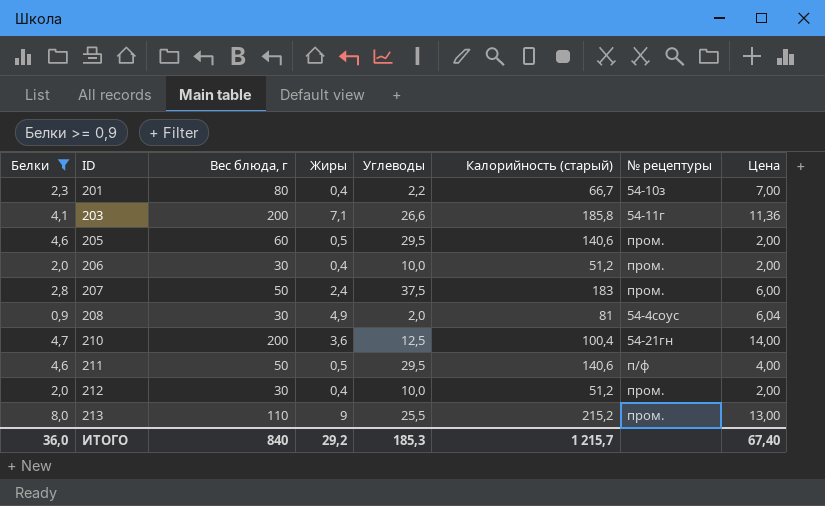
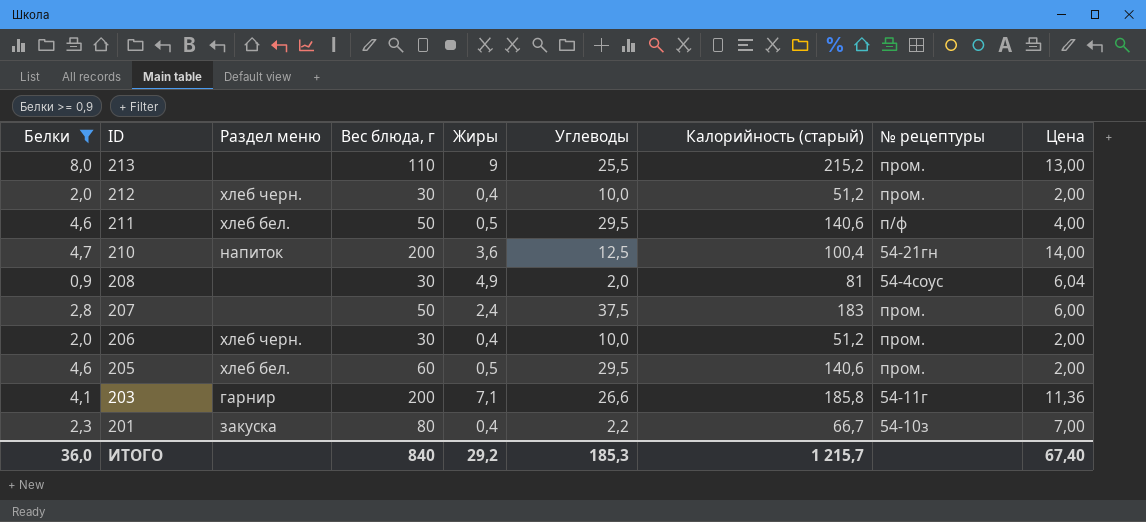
row order: ID ascending -> ID descending
column Раздел меню | position: none -> 3

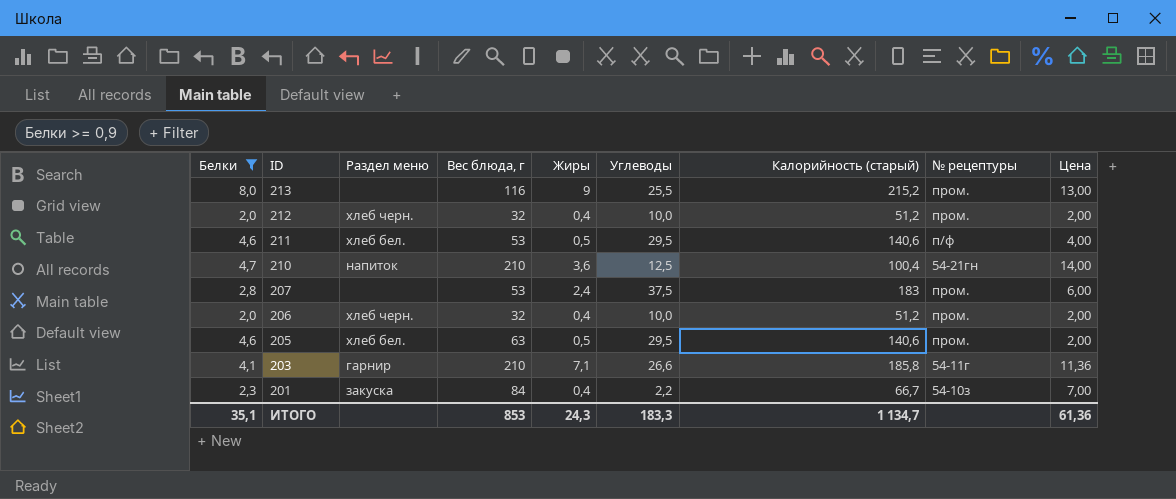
row 208: 0,9 | none | 30 | 4,9 | 2,0 | 81 | 54-4соус | 6,04 -> none
213 | Вес блюда, г: 110 -> 116
212 | Вес блюда, г: 30 -> 32
211 | Вес блюда, г: 50 -> 53
210 | Вес блюда, г: 200 -> 210
207 | Вес блюда, г: 50 -> 53
206 | Вес блюда, г: 30 -> 32
205 | Вес блюда, г: 60 -> 63
203 | Вес блюда, г: 200 -> 210
201 | Вес блюда, г: 80 -> 84
ИТОГО | Белки: 36,0 -> 35,1
ИТОГО | Вес блюда, г: 840 -> 853
ИТОГО | Жиры: 29,2 -> 24,3
ИТОГО | Углеводы: 185,3 -> 183,3
ИТОГО | Калорийность (старый): 1 215,7 -> 1 134,7
ИТОГО | Цена: 67,40 -> 61,36

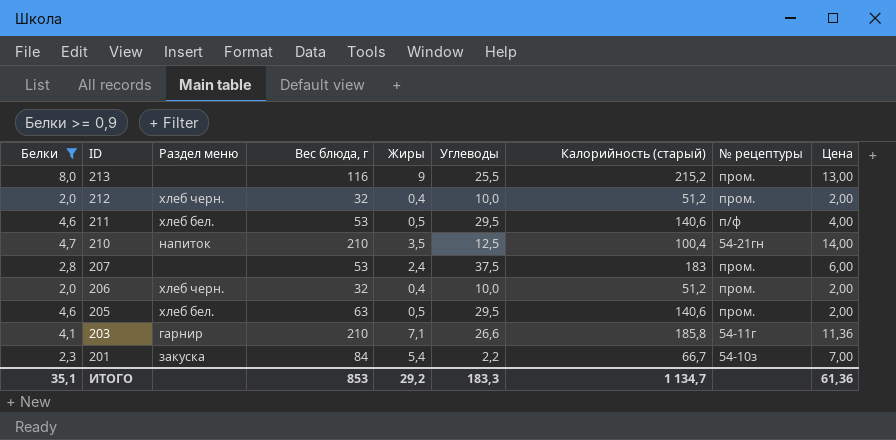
210 | Жиры: 3,6 -> 3,5
201 | Жиры: 0,4 -> 5,4
ИТОГО | Жиры: 24,3 -> 29,2

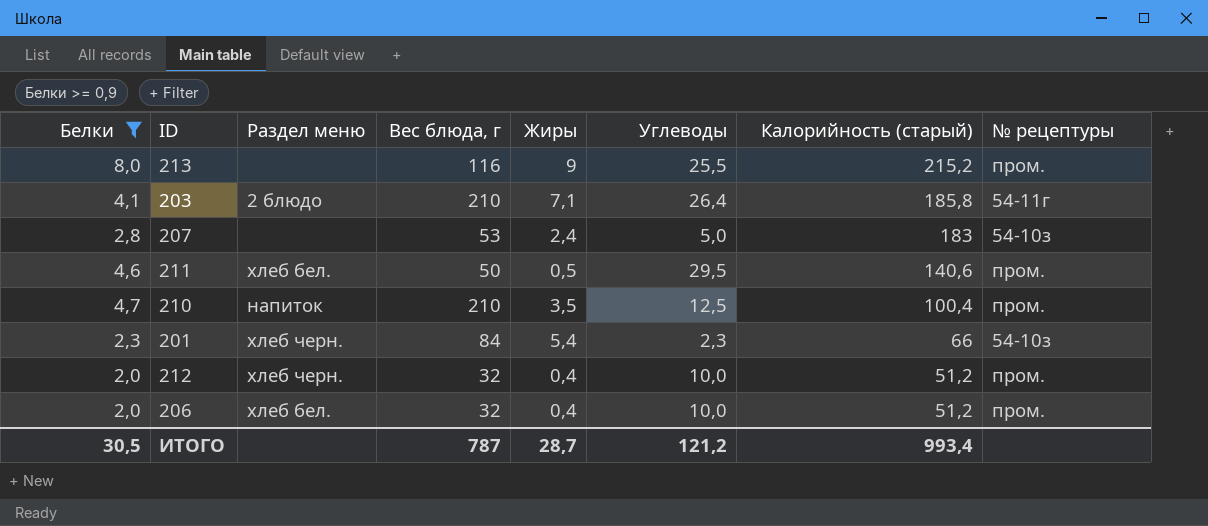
row order: ID descending -> Калорийность (старый) descending
column Цена | position: 9 -> none
row 205: 4,6 | хлеб бел. | 63 | 0,5 | 29,5 | 140,6 | пром. | 2,00 -> none
203 | Раздел меню: гарнир -> 2 блюдо
203 | Углеводы: 26,6 -> 26,4
207 | Углеводы: 37,5 -> 5,0
207 | № рецептуры: пром. -> 54-10з
211 | Вес блюда, г: 53 -> 50
211 | № рецептуры: п/ф -> пром.
210 | № рецептуры: 54-21гн -> пром.
201 | Раздел меню: закуска -> хлеб черн.
201 | Углеводы: 2,2 -> 2,3
201 | Калорийность (старый): 66,7 -> 66
206 | Раздел меню: хлеб черн. -> хлеб бел.
ИТОГО | Белки: 35,1 -> 30,5
ИТОГО | Вес блюда, г: 853 -> 787
ИТОГО | Жиры: 29,2 -> 28,7
ИТОГО | Углеводы: 183,3 -> 121,2
ИТОГО | Калорийность (старый): 1 134,7 -> 993,4

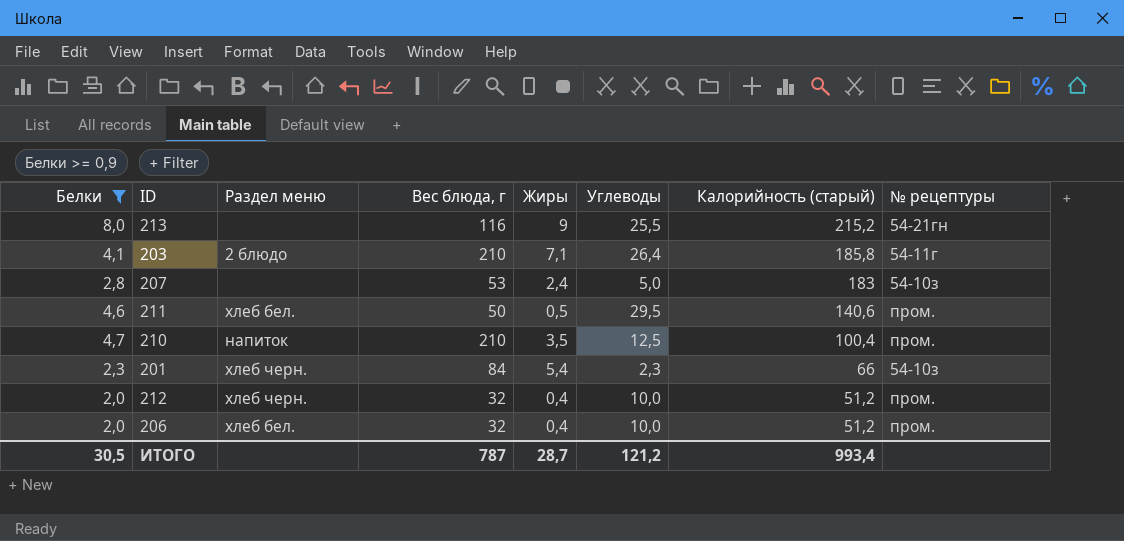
213 | № рецептуры: пром. -> 54-21гн

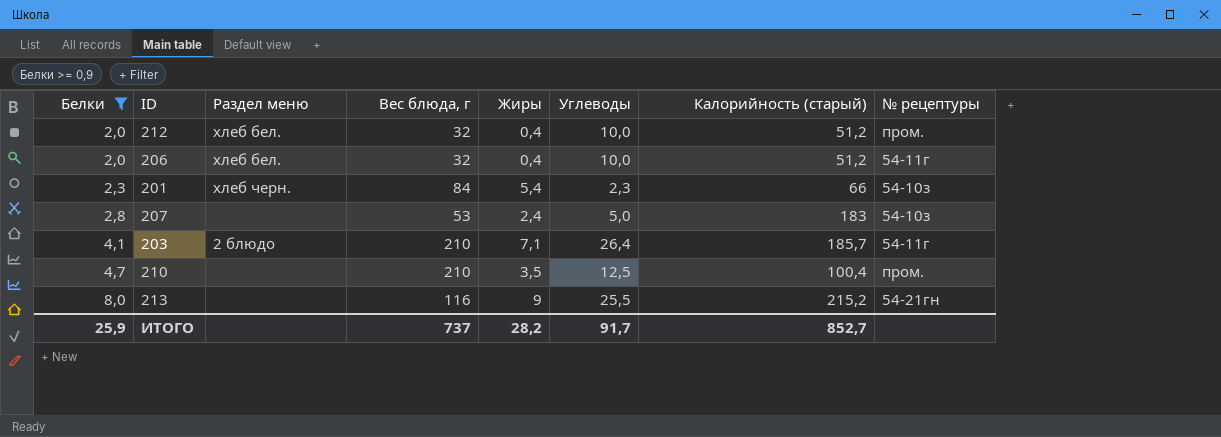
row order: Калорийность (старый) descending -> Белки ascending
row 211: 4,6 | хлеб бел. | 50 | 0,5 | 29,5 | 140,6 | пром. -> none
212 | Раздел меню: хлеб черн. -> хлеб бел.
206 | № рецептуры: пром. -> 54-11г
203 | Калорийность (старый): 185,8 -> 185,7
210 | Раздел меню: напиток -> none
ИТОГО | Белки: 30,5 -> 25,9
ИТОГО | Вес блюда, г: 787 -> 737
ИТОГО | Жиры: 28,7 -> 28,2
ИТОГО | Углеводы: 121,2 -> 91,7
ИТОГО | Калорийность (старый): 993,4 -> 852,7

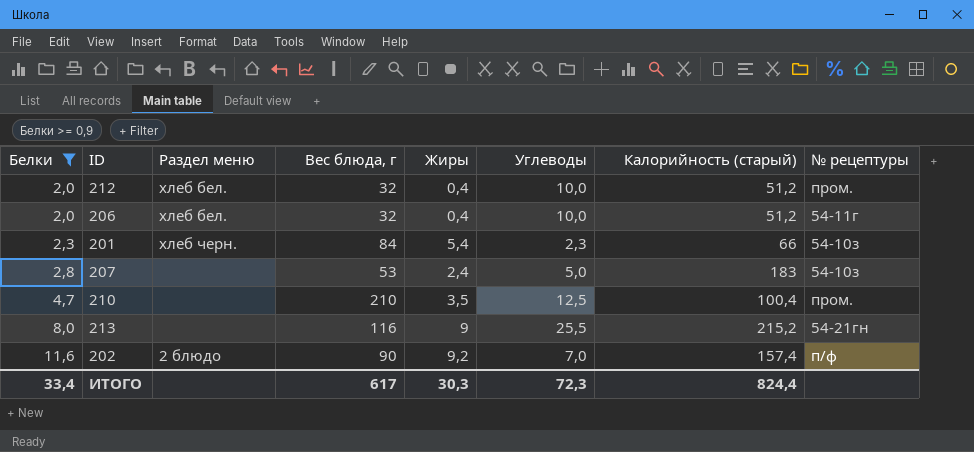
row 203: 4,1 | 2 блюдо | 210 | 7,1 | 26,4 | 185,7 | 54-11г -> none
row 202: none -> 11,6 | 2 блюдо | 90 | 9,2 | 7,0 | 157,4 | п/ф
ИТОГО | Белки: 25,9 -> 33,4
ИТОГО | Вес блюда, г: 737 -> 617
ИТОГО | Жиры: 28,2 -> 30,3
ИТОГО | Углеводы: 91,7 -> 72,3
ИТОГО | Калорийность (старый): 852,7 -> 824,4

